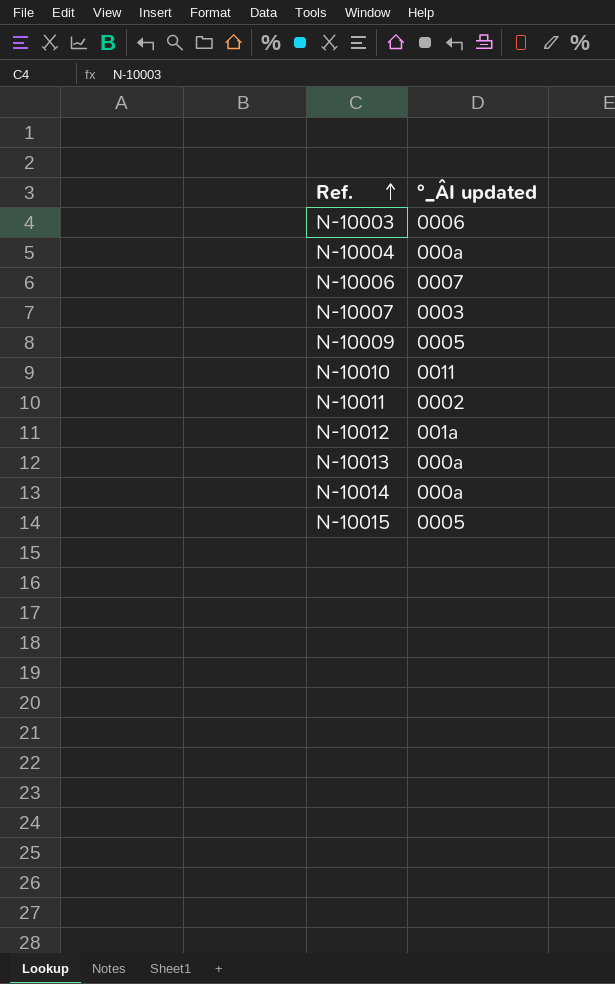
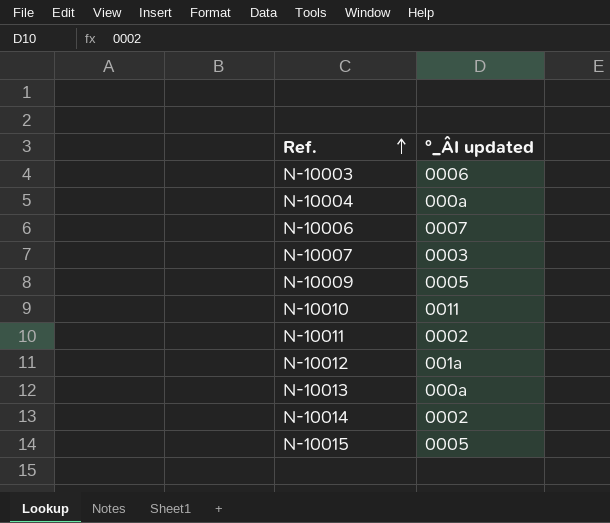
N-10014 | °_ÂI updated: 000a -> 0002

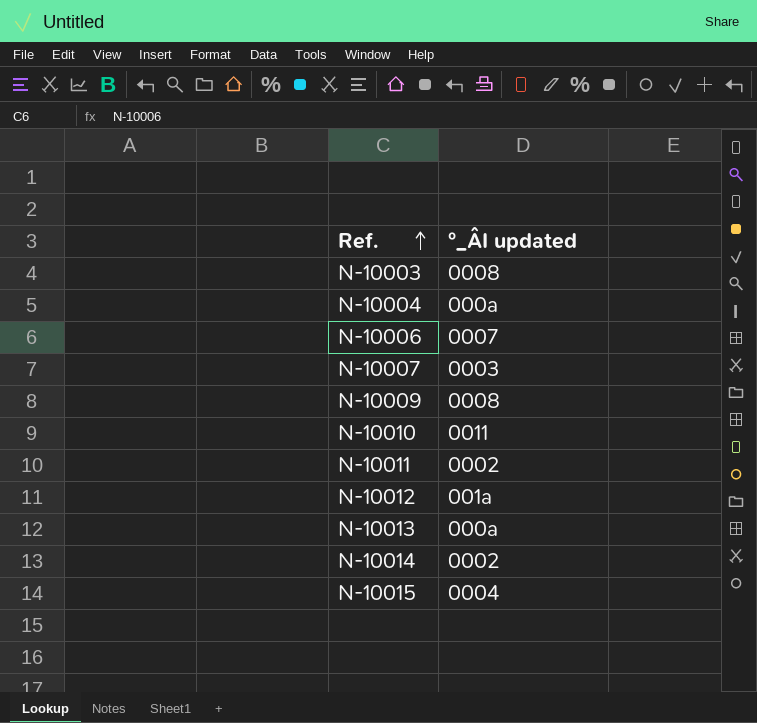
N-10003 | °_ÂI updated: 0006 -> 0008
N-10009 | °_ÂI updated: 0005 -> 0008
N-10015 | °_ÂI updated: 0005 -> 0004

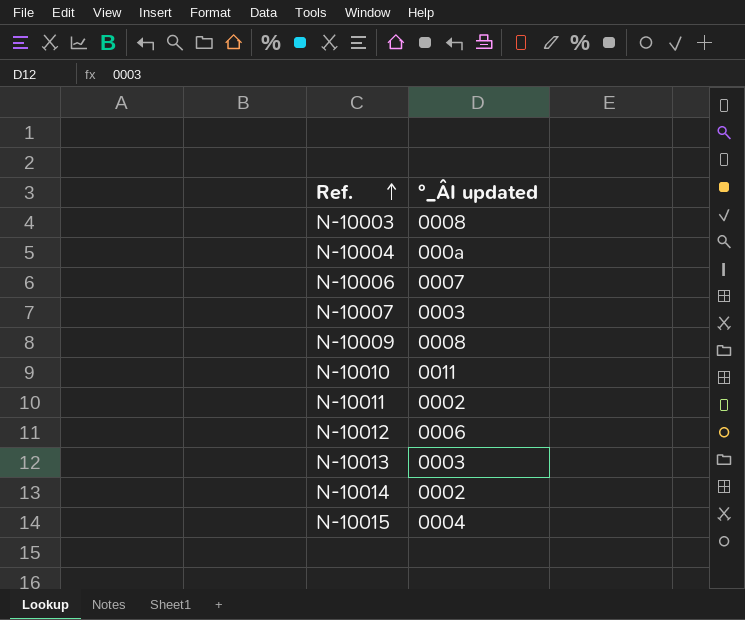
N-10012 | °_ÂI updated: 001a -> 0006
N-10013 | °_ÂI updated: 000a -> 0003

